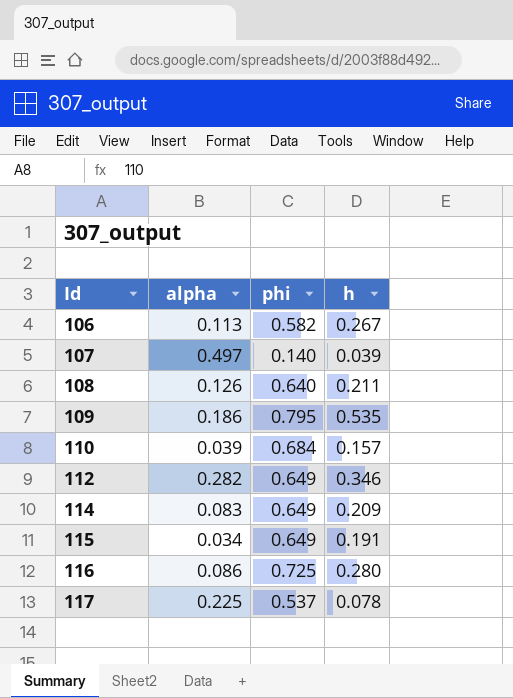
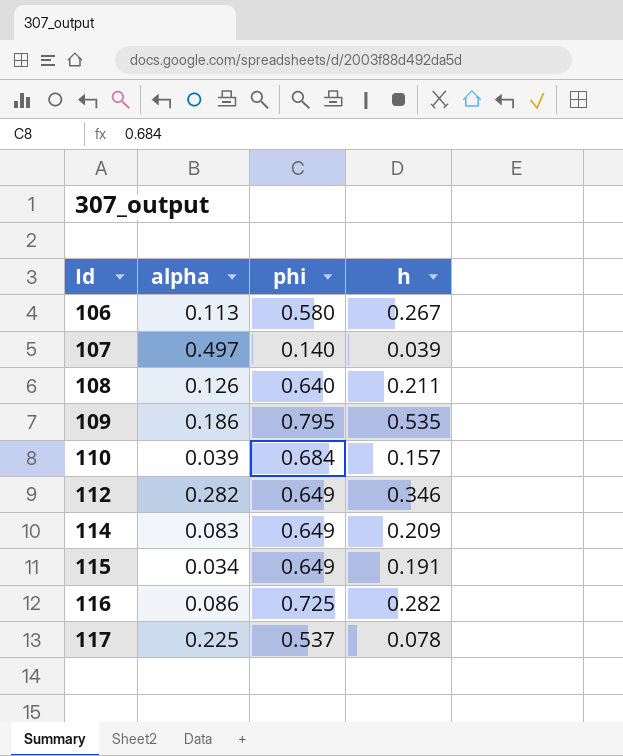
106 | phi: 0.582 -> 0.580
116 | h: 0.280 -> 0.282

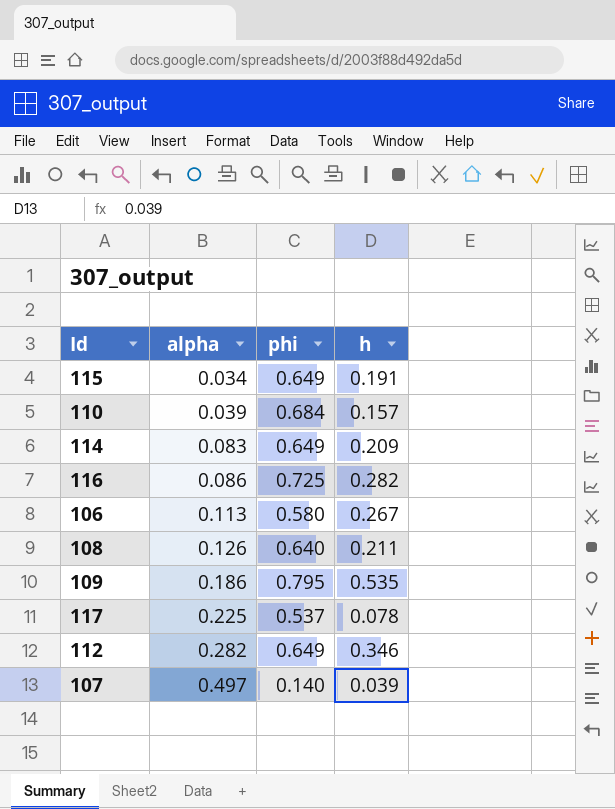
row order: Id ascending -> alpha ascending

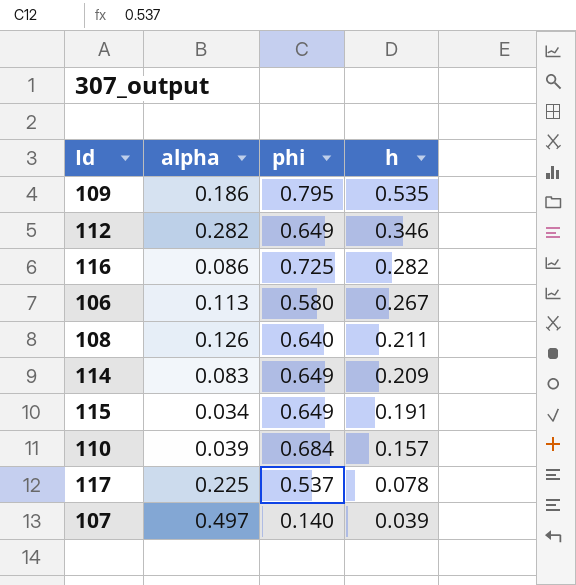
row order: alpha ascending -> h descending

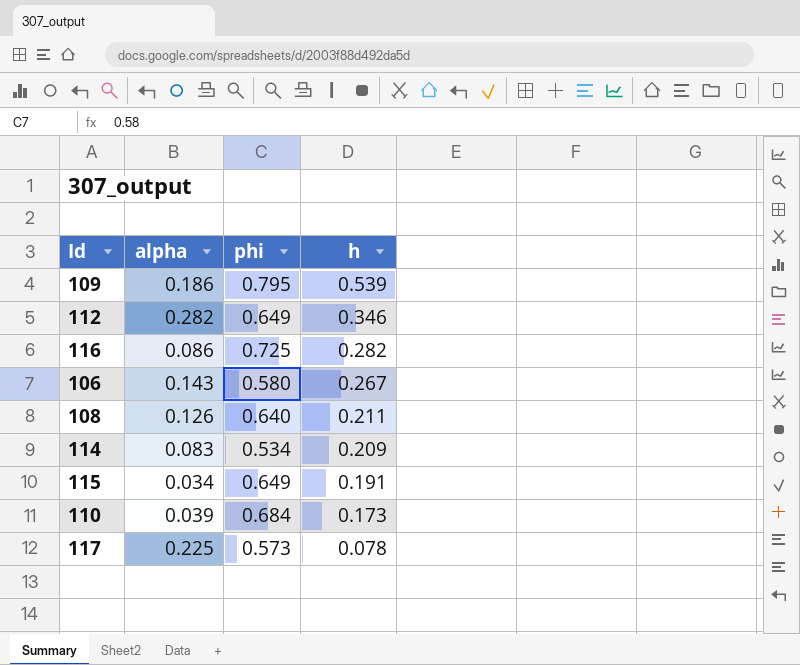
row 107: 0.497 | 0.140 | 0.039 -> none
109 | h: 0.535 -> 0.539
106 | alpha: 0.113 -> 0.143
114 | phi: 0.649 -> 0.534
110 | h: 0.157 -> 0.173
117 | phi: 0.537 -> 0.573

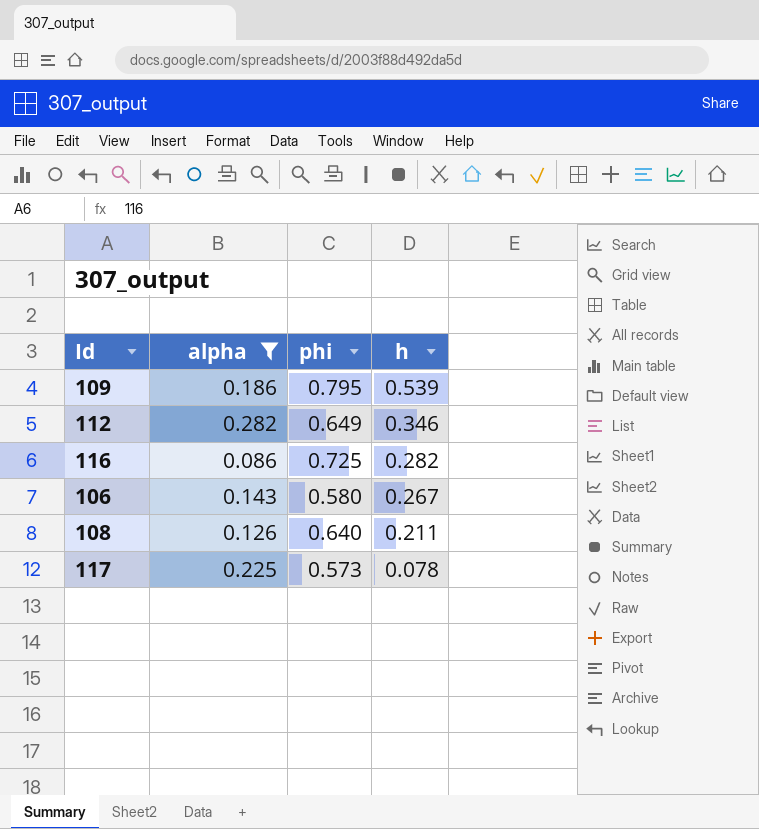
filter: none -> alpha >= 0.086

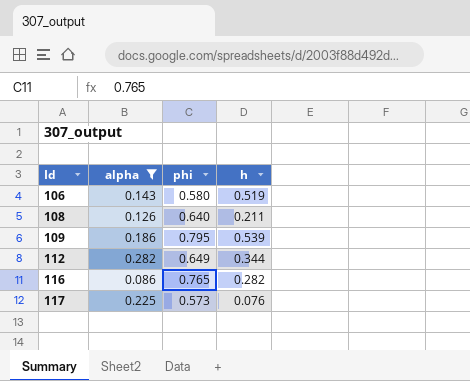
row order: h descending -> Id ascending
106 | h: 0.267 -> 0.519
112 | h: 0.346 -> 0.344
116 | phi: 0.725 -> 0.765
117 | h: 0.078 -> 0.076

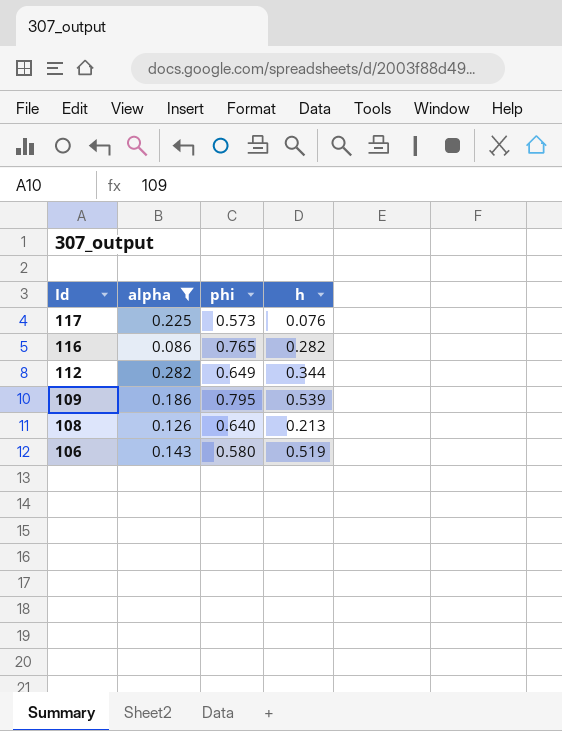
row order: Id ascending -> Id descending
108 | h: 0.211 -> 0.213

